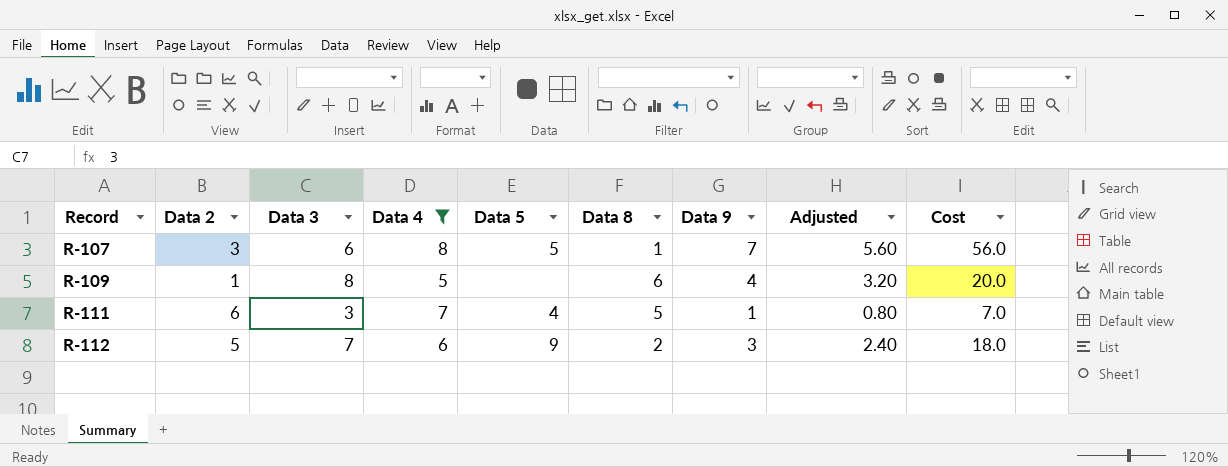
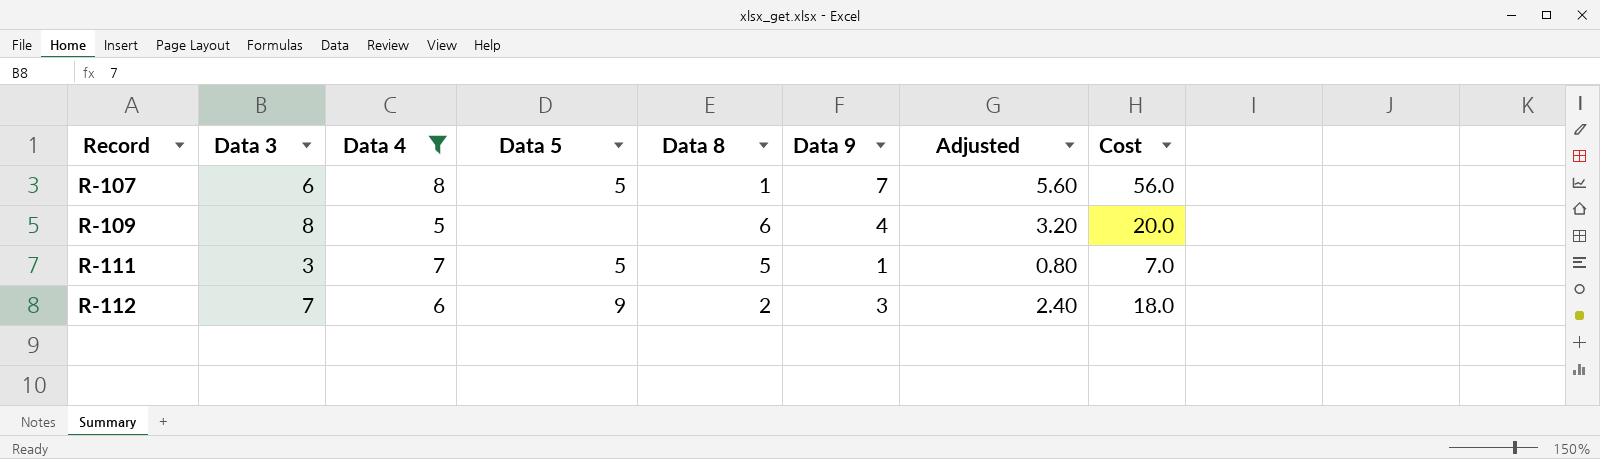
column Data 2 | position: 2 -> none
R-111 | Data 5: 4 -> 5

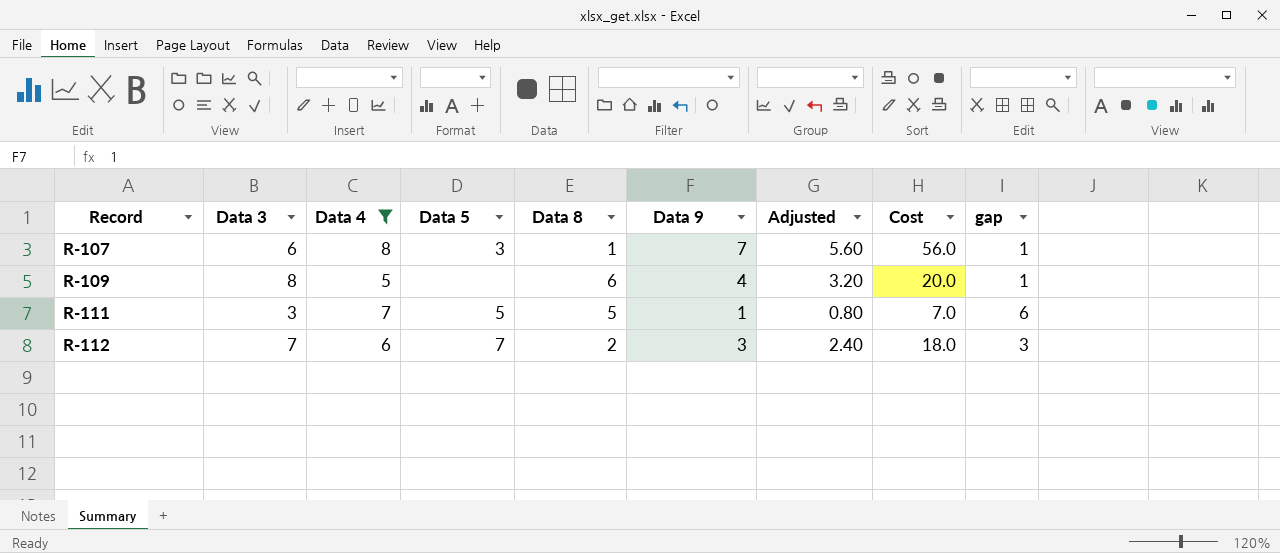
column gap | formula: none -> [Data 4] - [Data 9]
R-107 | Data 5: 5 -> 3
R-112 | Data 5: 9 -> 7

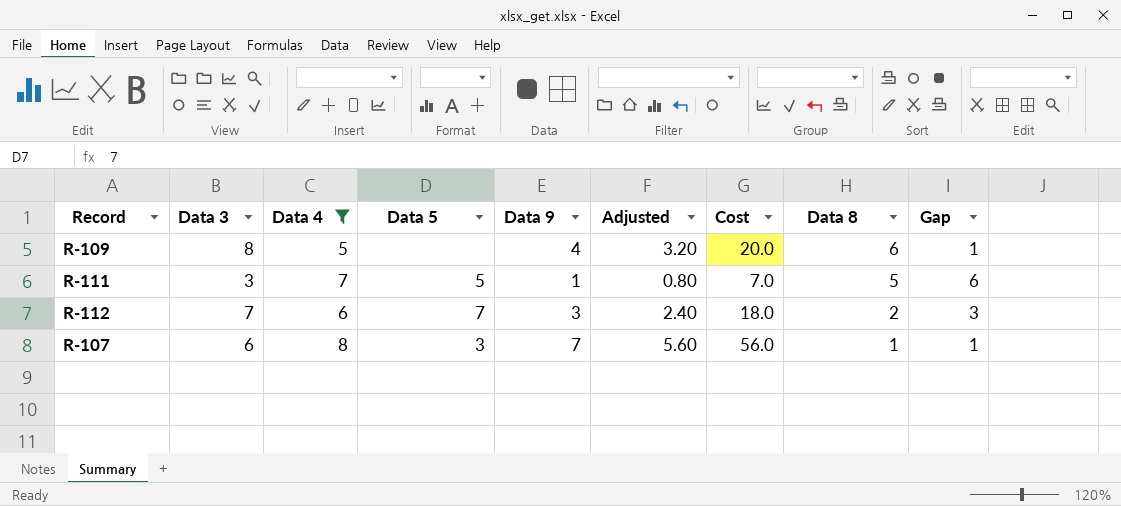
row order: Record ascending -> Data 8 descending
column Data 8 | position: 5 -> 8
column name: gap -> Gap

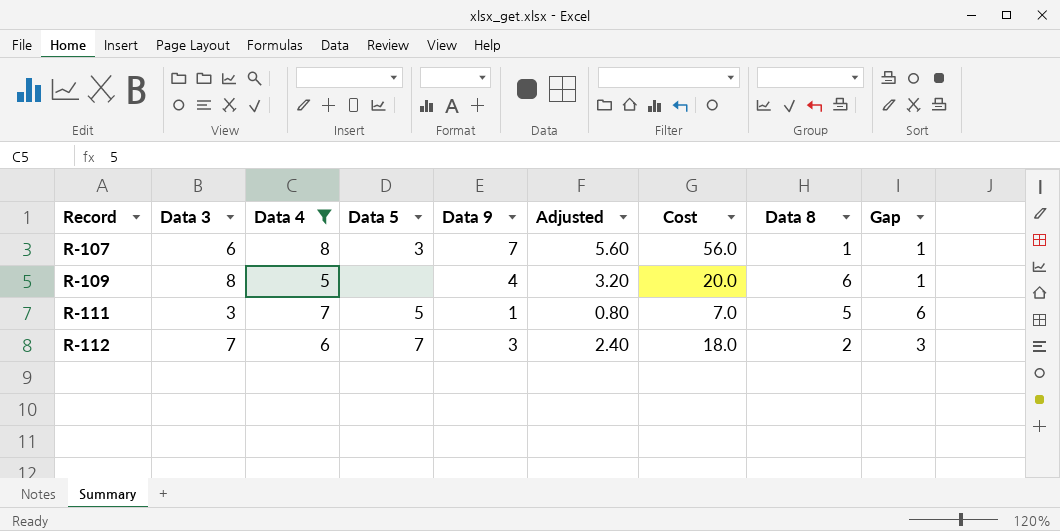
row order: Data 8 descending -> Record ascending

